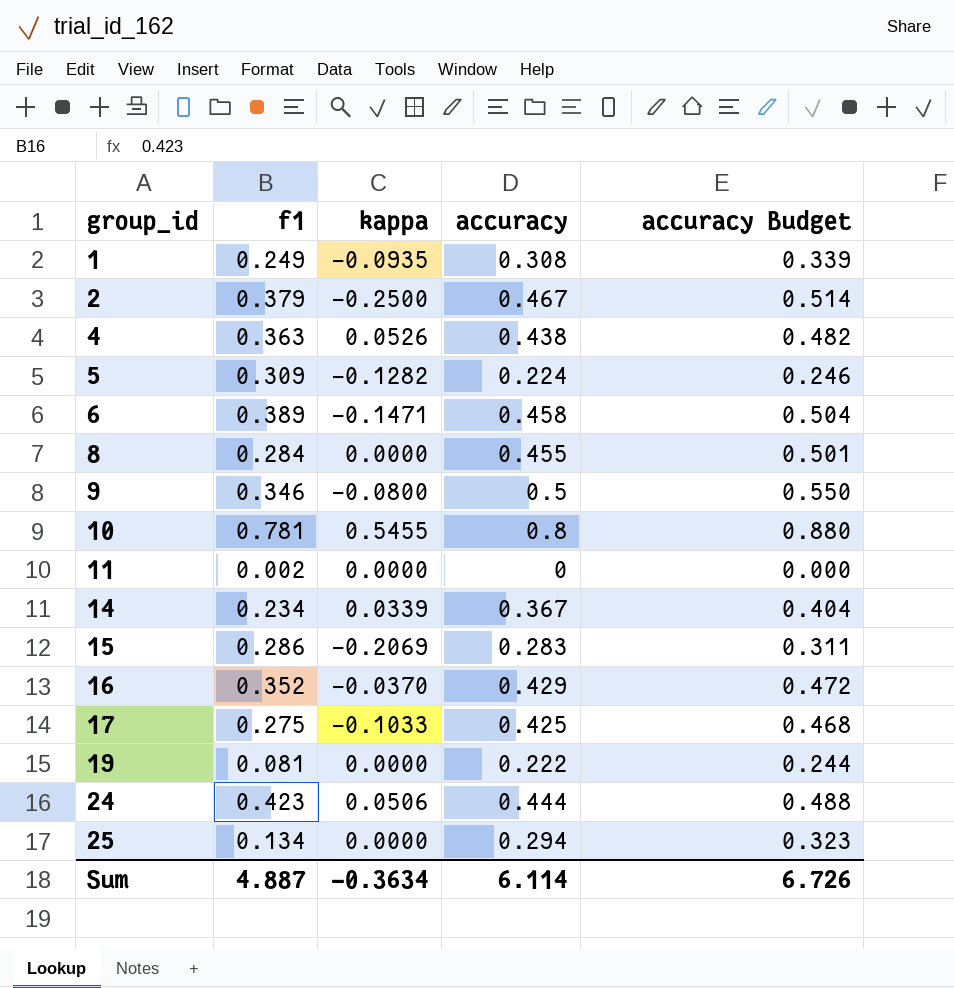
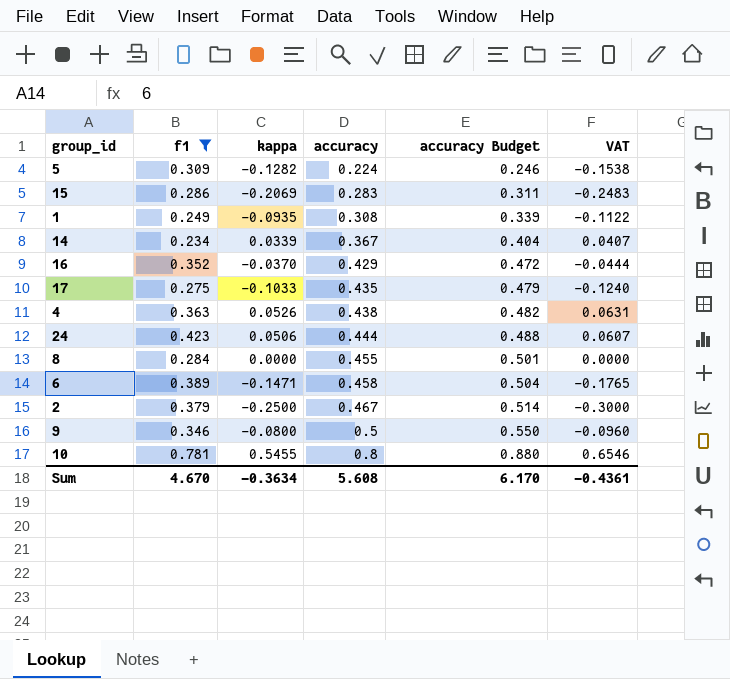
filter: none -> f1 >= 0.234
row order: group_id ascending -> accuracy ascending
column VAT | formula: none -> [kappa] * 1.2
17 | accuracy: 0.425 -> 0.435
17 | accuracy Budget: 0.468 -> 0.479
Sum | f1: 4.887 -> 4.670
Sum | accuracy: 6.114 -> 5.608
Sum | accuracy Budget: 6.726 -> 6.170

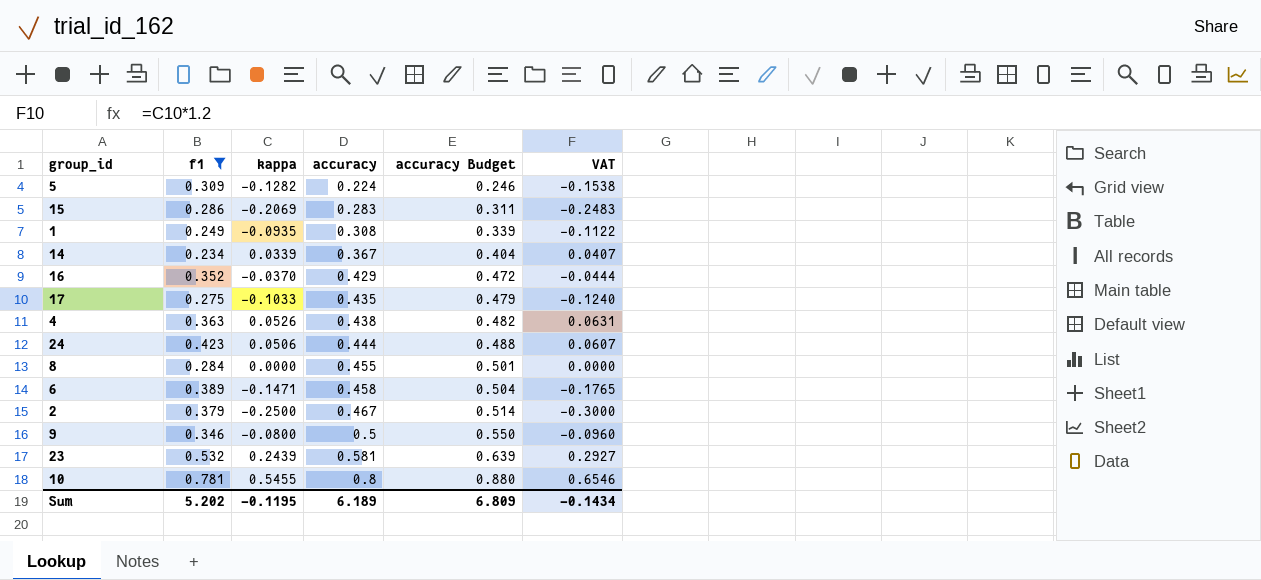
row 23: none -> 0.532 | 0.2439 | 0.581 | 0.639 | 0.2927
Sum | f1: 4.670 -> 5.202
Sum | kappa: -0.3634 -> -0.1195
Sum | accuracy: 5.608 -> 6.189
Sum | accuracy Budget: 6.170 -> 6.809
Sum | VAT: -0.4361 -> -0.1434

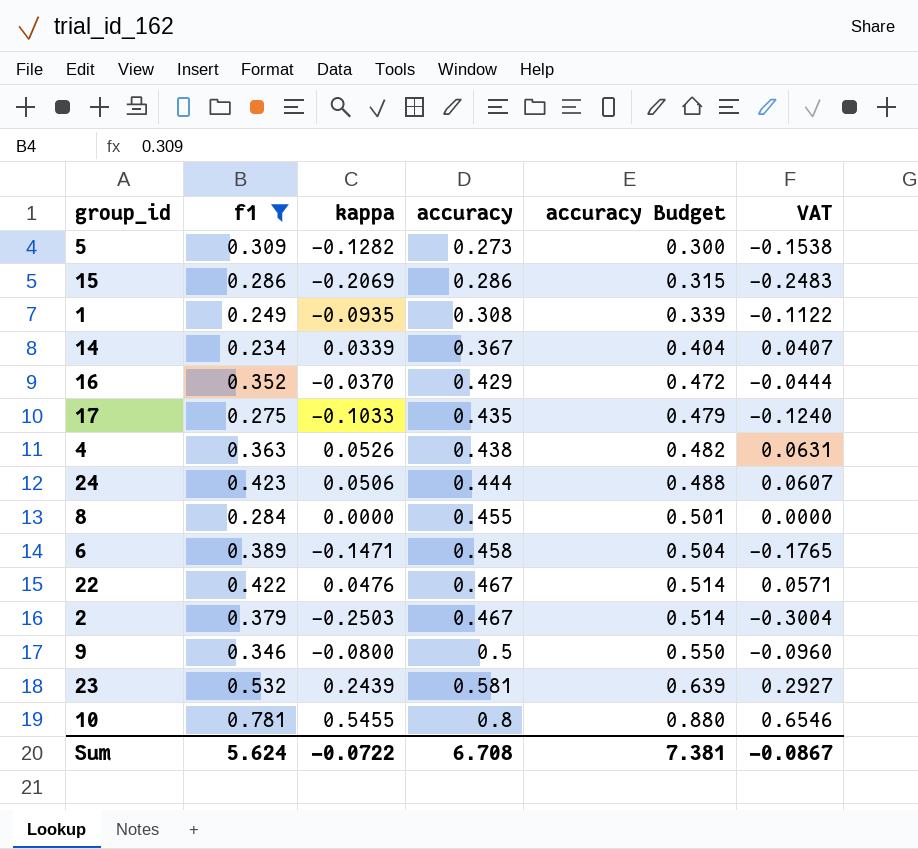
5 | accuracy: 0.224 -> 0.273
5 | accuracy Budget: 0.246 -> 0.300
15 | accuracy: 0.283 -> 0.286
15 | accuracy Budget: 0.311 -> 0.315
row 22: none -> 0.422 | 0.0476 | 0.467 | 0.514 | 0.0571
2 | kappa: -0.2500 -> -0.2503
2 | VAT: -0.3000 -> -0.3004
Sum | f1: 5.202 -> 5.624
Sum | kappa: -0.1195 -> -0.0722
Sum | accuracy: 6.189 -> 6.708
Sum | accuracy Budget: 6.809 -> 7.381
Sum | VAT: -0.1434 -> -0.0867

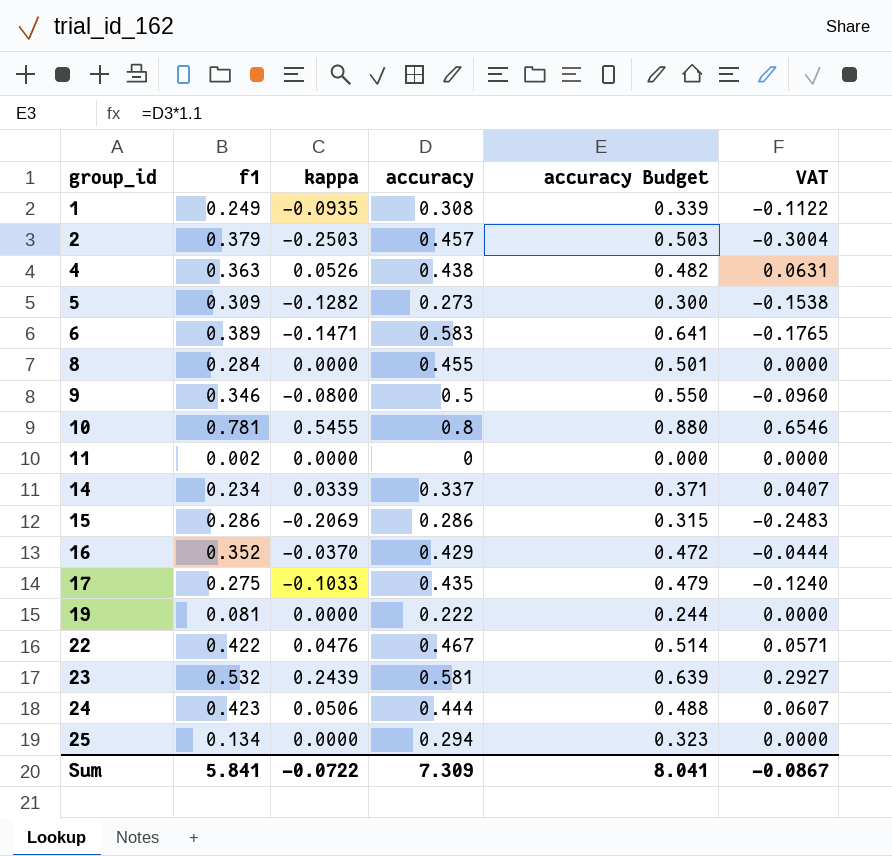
filter: f1 >= 0.234 -> none
row order: accuracy ascending -> group_id ascending
2 | accuracy: 0.467 -> 0.457
2 | accuracy Budget: 0.514 -> 0.503
6 | accuracy: 0.458 -> 0.583
6 | accuracy Budget: 0.504 -> 0.641
14 | accuracy: 0.367 -> 0.337
14 | accuracy Budget: 0.404 -> 0.371
Sum | f1: 5.624 -> 5.841
Sum | accuracy: 6.708 -> 7.309
Sum | accuracy Budget: 7.381 -> 8.041

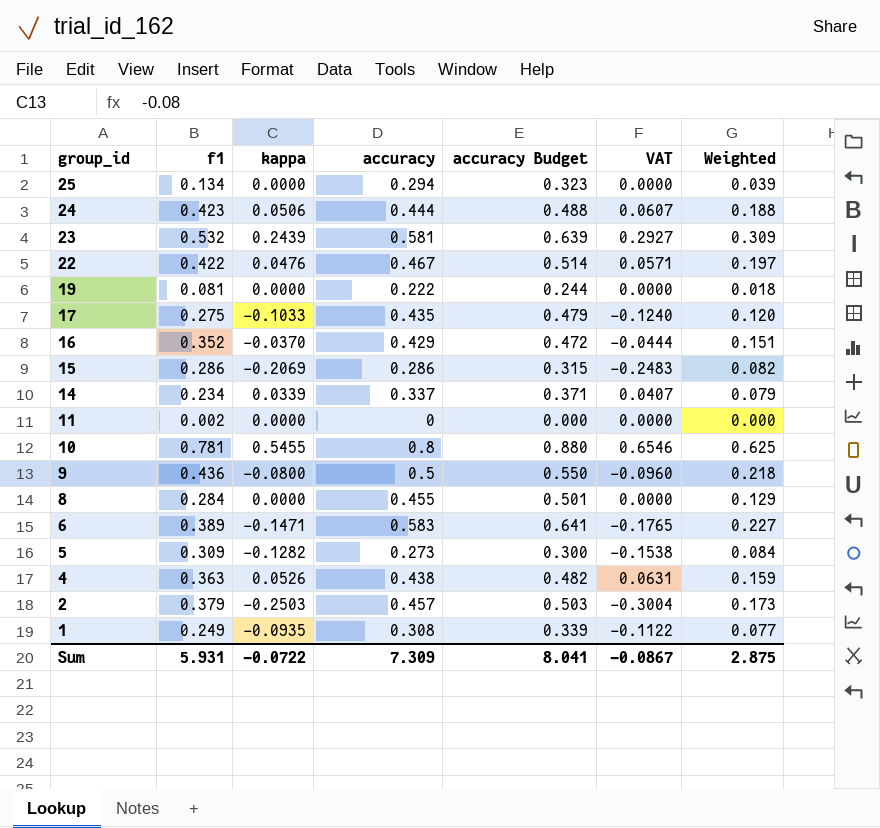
row order: group_id ascending -> group_id descending
column Weighted | formula: none -> [f1] * [accuracy]
9 | f1: 0.346 -> 0.436
Sum | f1: 5.841 -> 5.931

